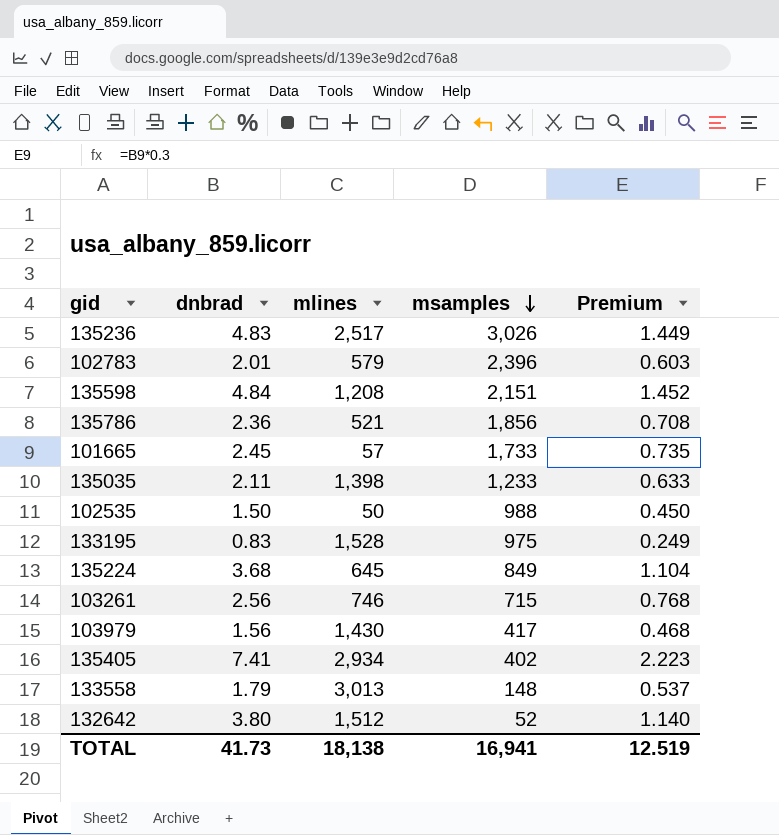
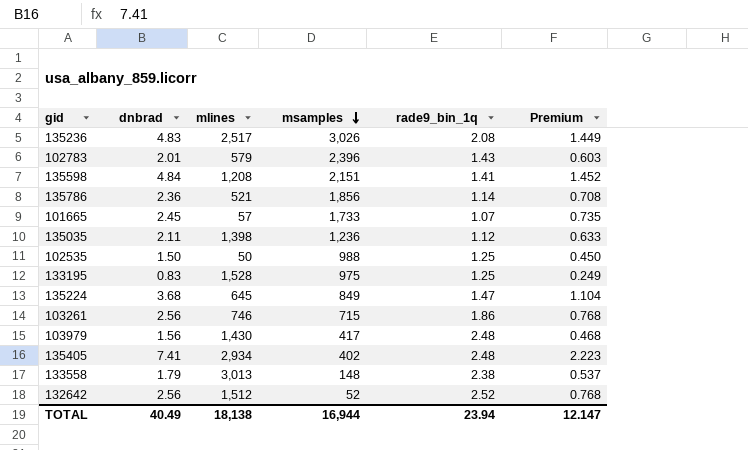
column rade9_bin_1q | position: none -> 5
135035 | msamples: 1,233 -> 1,236
132642 | dnbrad: 3.80 -> 2.56
132642 | Premium: 1.140 -> 0.768
TOTAL | dnbrad: 41.73 -> 40.49
TOTAL | msamples: 16,941 -> 16,944
TOTAL | Premium: 12.519 -> 12.147

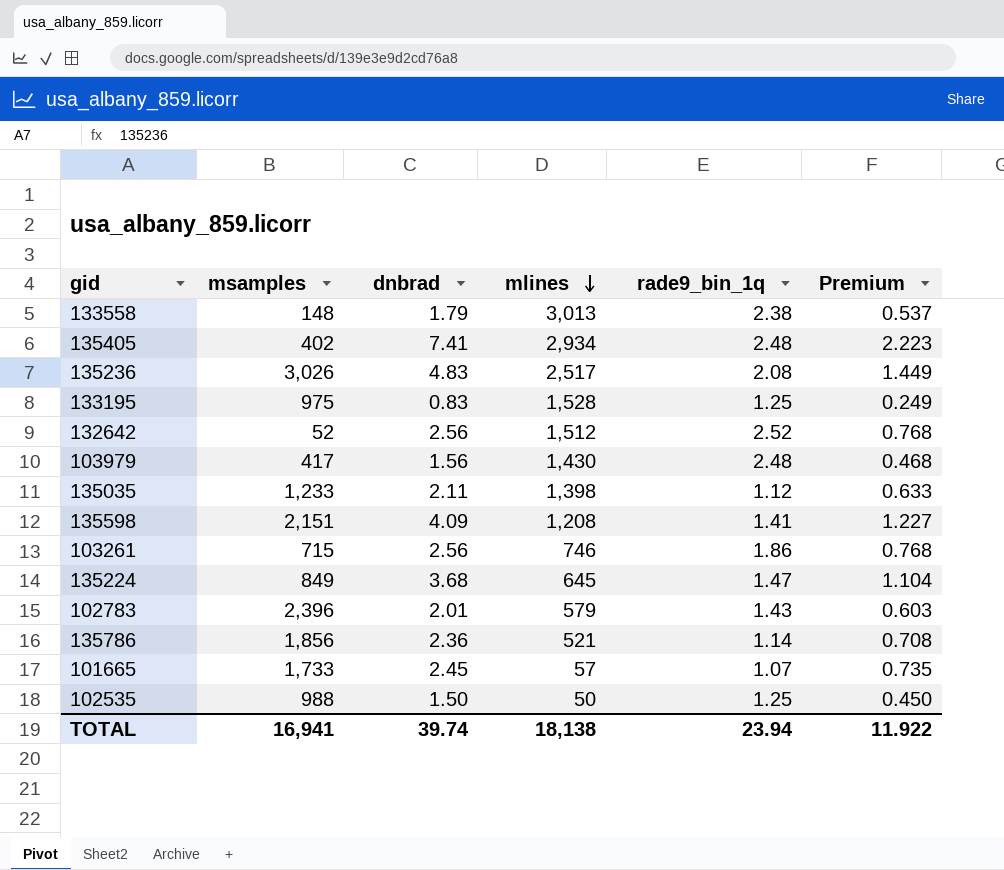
row order: msamples descending -> mlines descending
column msamples | position: 4 -> 2
135035 | msamples: 1,236 -> 1,233
135598 | dnbrad: 4.84 -> 4.09
135598 | Premium: 1.452 -> 1.227
TOTAL | msamples: 16,944 -> 16,941
TOTAL | dnbrad: 40.49 -> 39.74
TOTAL | Premium: 12.147 -> 11.922

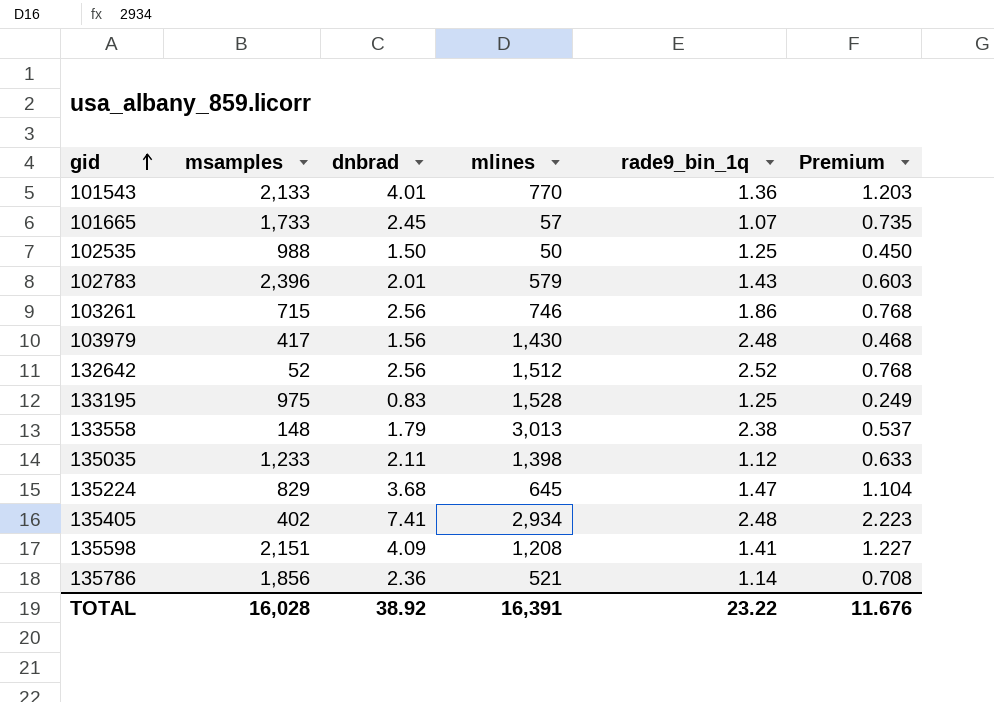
row order: mlines descending -> gid ascending
row 135236: 3,026 | 4.83 | 2,517 | 2.08 | 1.449 -> none
row 101543: none -> 2,133 | 4.01 | 770 | 1.36 | 1.203
135224 | msamples: 849 -> 829
TOTAL | msamples: 16,941 -> 16,028
TOTAL | dnbrad: 39.74 -> 38.92
TOTAL | mlines: 18,138 -> 16,391
TOTAL | rade9_bin_1q: 23.94 -> 23.22
TOTAL | Premium: 11.922 -> 11.676

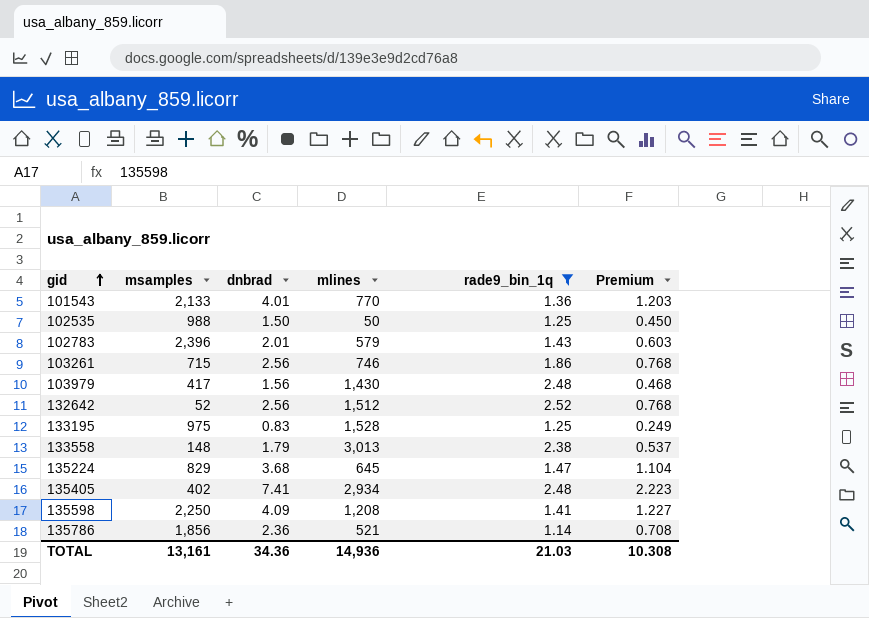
filter: none -> rade9_bin_1q >= 1.14
135598 | msamples: 2,151 -> 2,250
TOTAL | msamples: 16,028 -> 13,161
TOTAL | dnbrad: 38.92 -> 34.36
TOTAL | mlines: 16,391 -> 14,936
TOTAL | rade9_bin_1q: 23.22 -> 21.03
TOTAL | Premium: 11.676 -> 10.308

